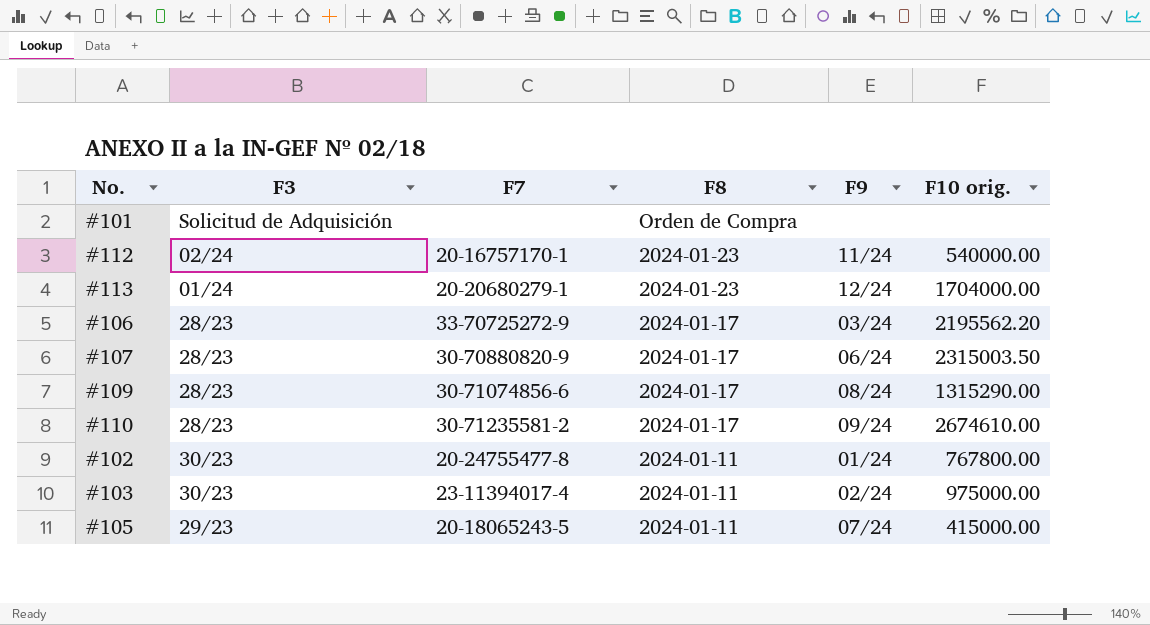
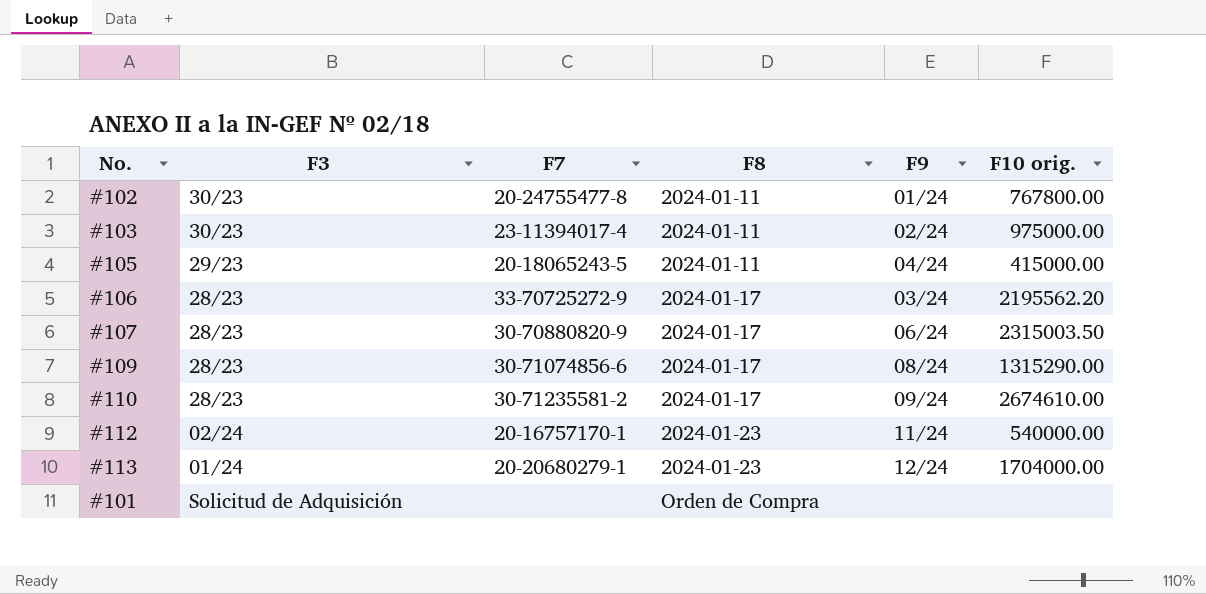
row order: F8 descending -> F8 ascending
#105 | F9: 07/24 -> 04/24

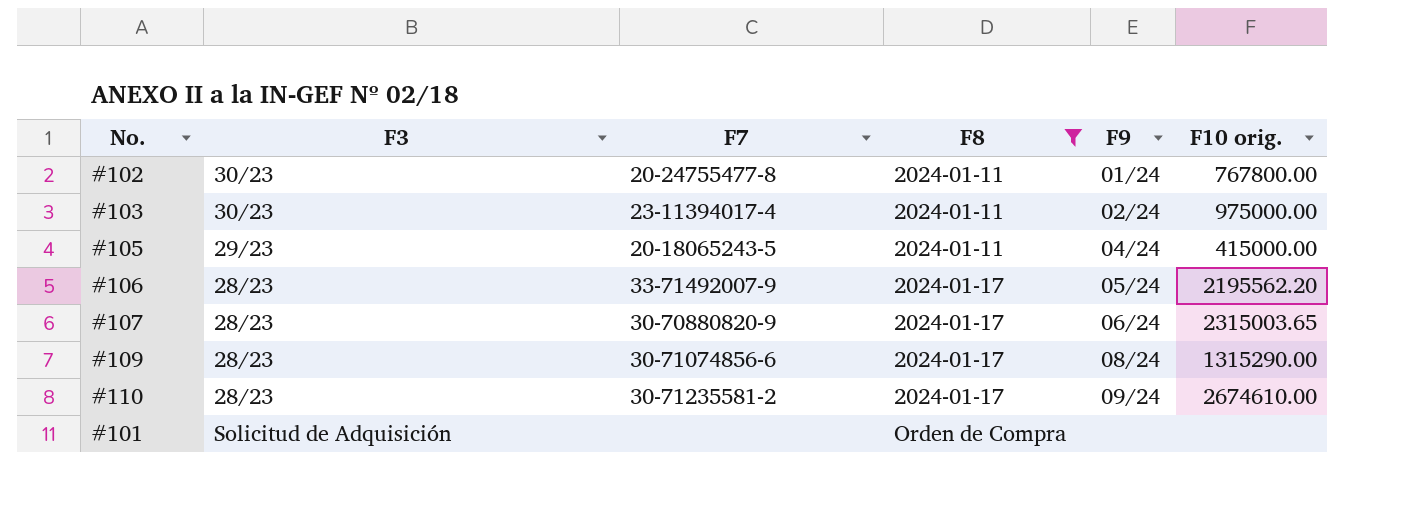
filter: none -> F8 != 2024-01-23
#106 | F7: 33-70725272-9 -> 33-71492007-9
#106 | F9: 03/24 -> 05/24
#107 | F10 orig.: 2315003.50 -> 2315003.65

